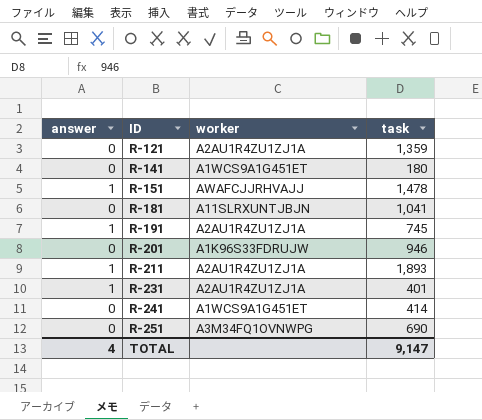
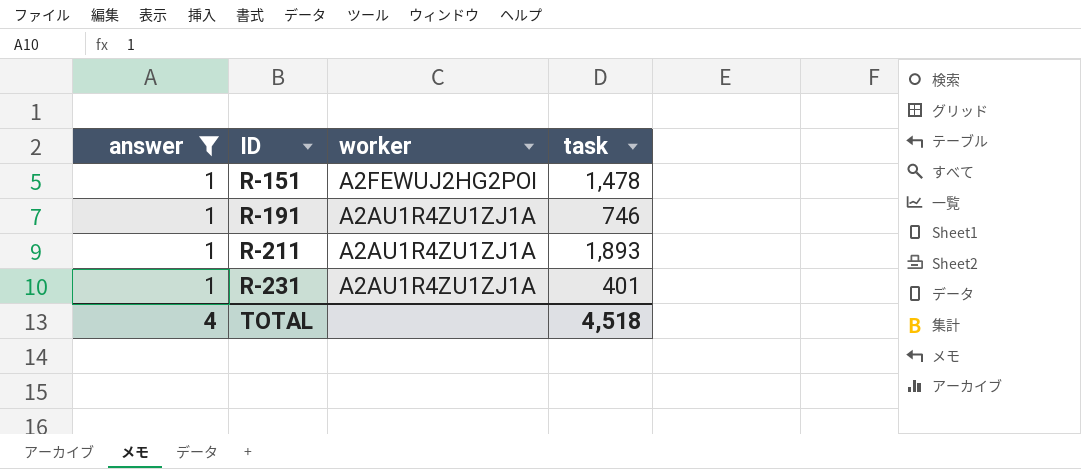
filter: none -> answer = 1
R-151 | worker: AWAFCJJRHVAJJ -> A2FEWUJ2HG2POI
R-191 | task: 745 -> 746
TOTAL | task: 9,147 -> 4,518

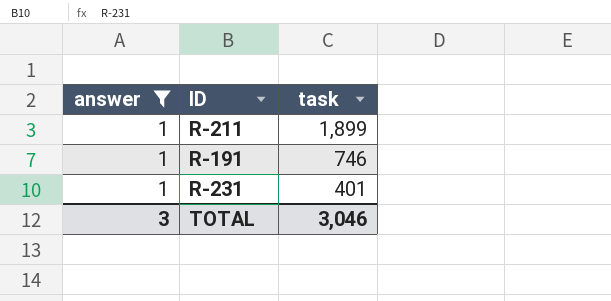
row order: ID ascending -> task descending
column worker | position: 3 -> none
row R-151: 1 | A2FEWUJ2HG2POI | 1,478 -> none
R-211 | task: 1,893 -> 1,899
TOTAL | answer: 4 -> 3
TOTAL | task: 4,518 -> 3,046

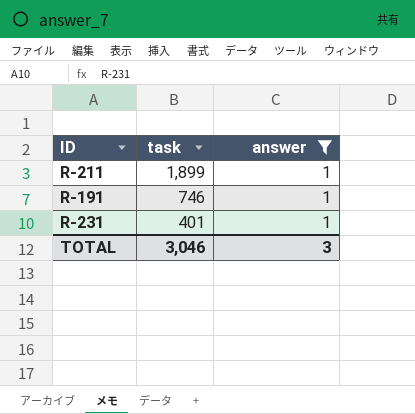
column answer | position: 1 -> 3

